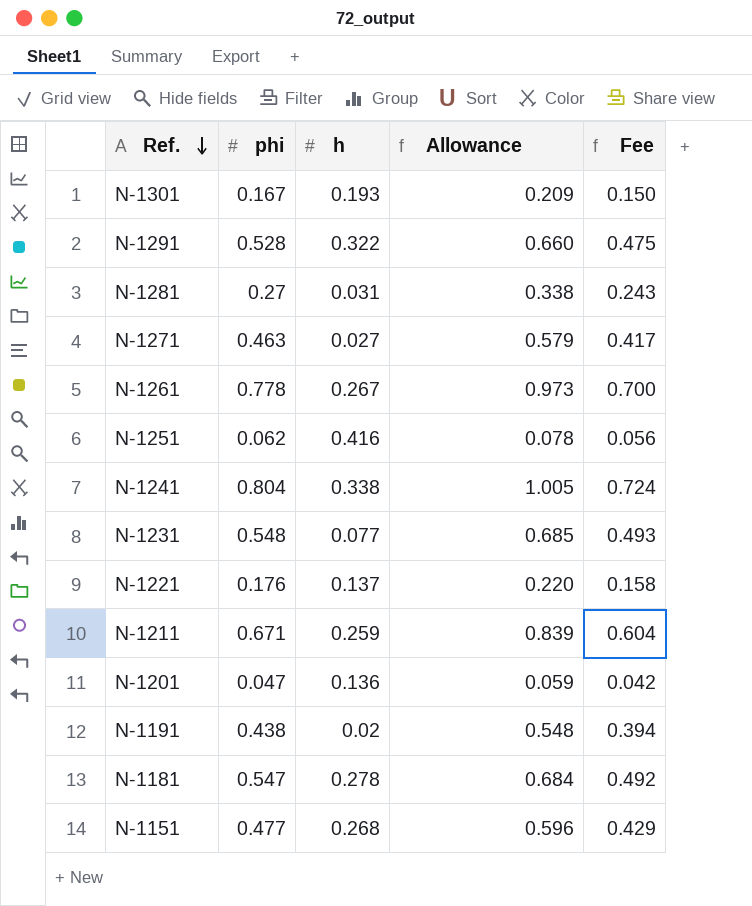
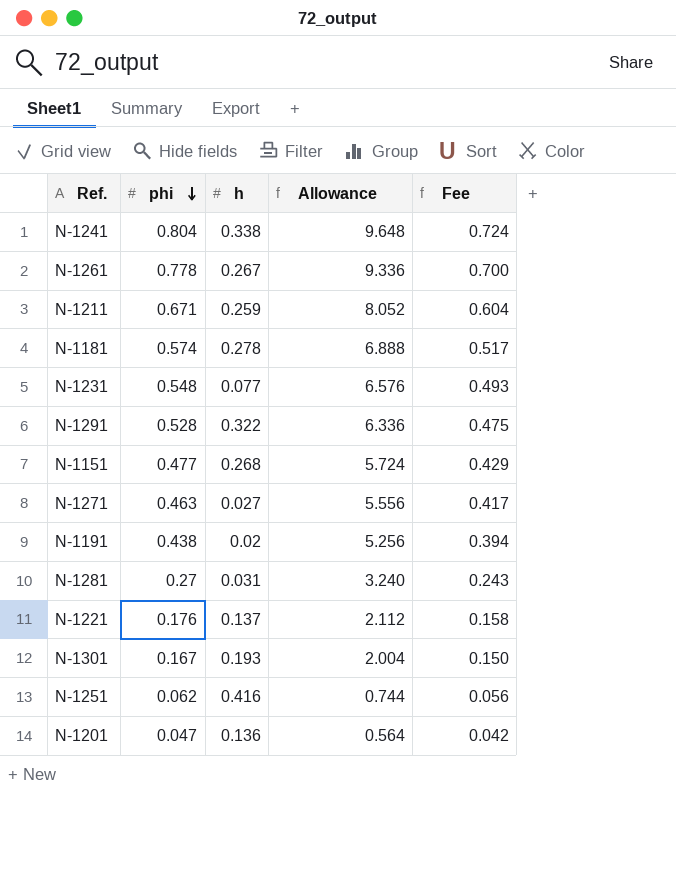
row order: Ref. descending -> phi descending
column Allowance | formula: [phi] * 1.25 -> [phi] * 12
N-1181 | phi: 0.547 -> 0.574
N-1181 | Fee: 0.492 -> 0.517

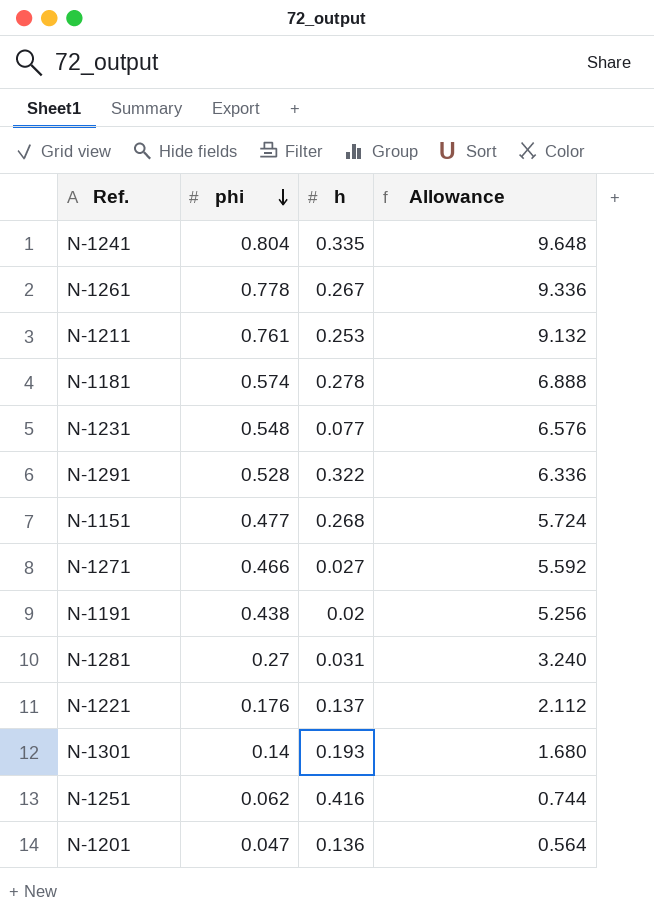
column Fee | formula: [phi] * 0.9 -> none
N-1241 | h: 0.338 -> 0.335
N-1211 | phi: 0.671 -> 0.761
N-1211 | h: 0.259 -> 0.253
N-1211 | Allowance: 8.052 -> 9.132
N-1271 | phi: 0.463 -> 0.466
N-1271 | Allowance: 5.556 -> 5.592
N-1301 | phi: 0.167 -> 0.14
N-1301 | Allowance: 2.004 -> 1.680

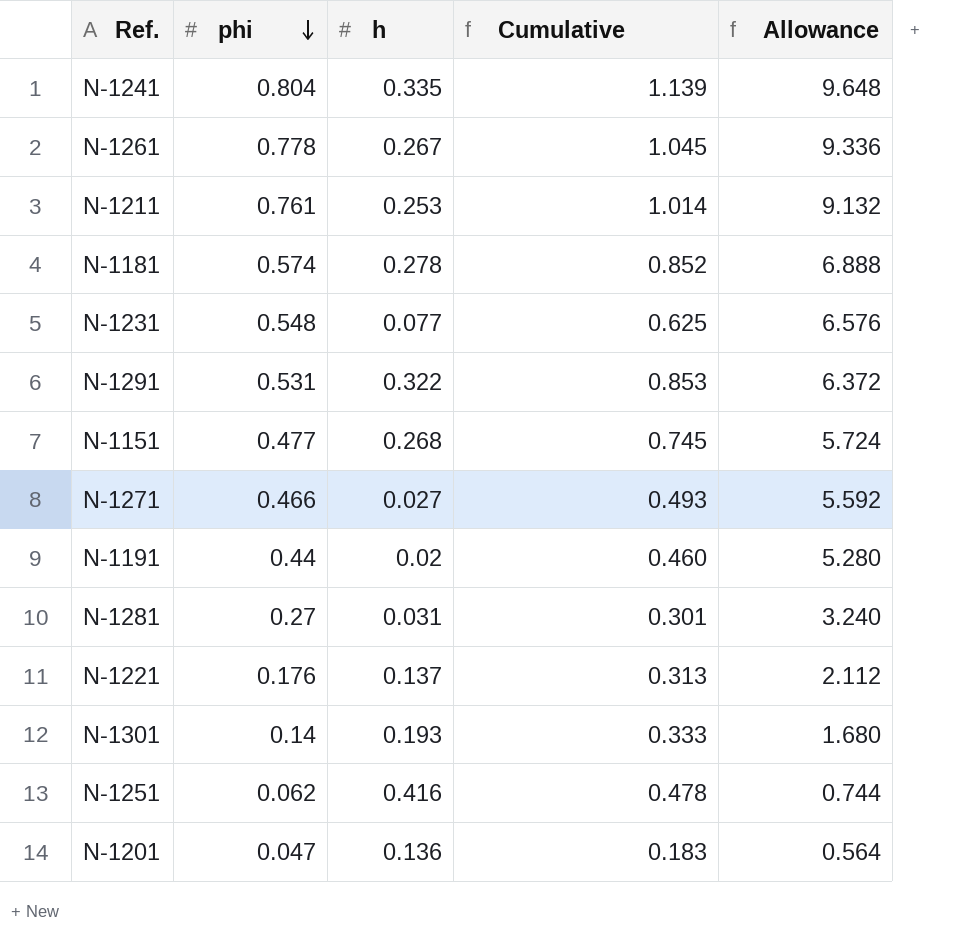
column Cumulative | formula: none -> [phi] + [h]
N-1291 | phi: 0.528 -> 0.531
N-1291 | Allowance: 6.336 -> 6.372
N-1191 | phi: 0.438 -> 0.44
N-1191 | Allowance: 5.256 -> 5.280

